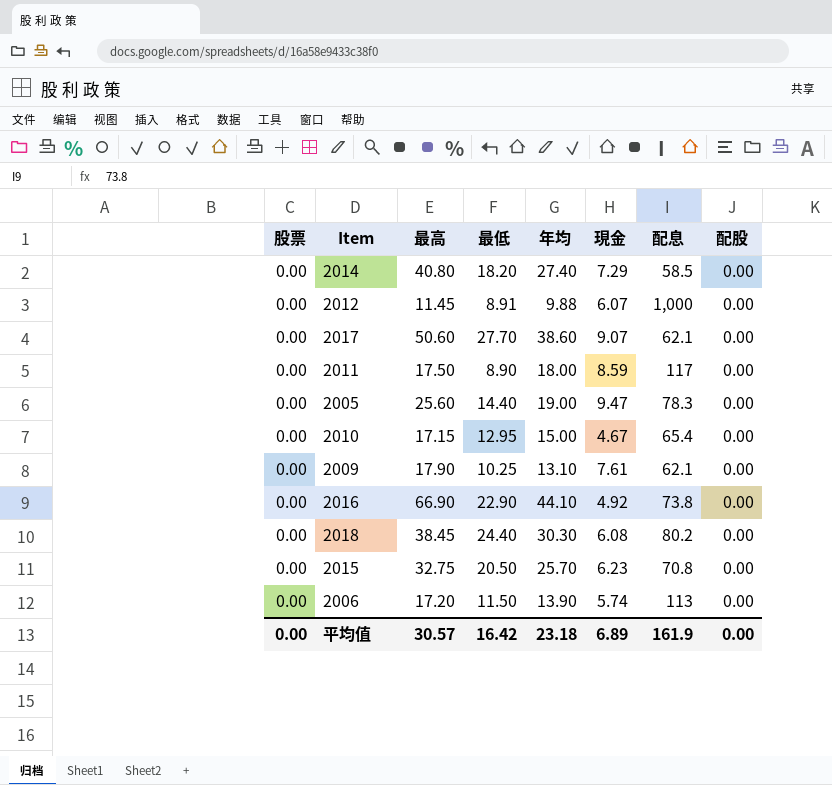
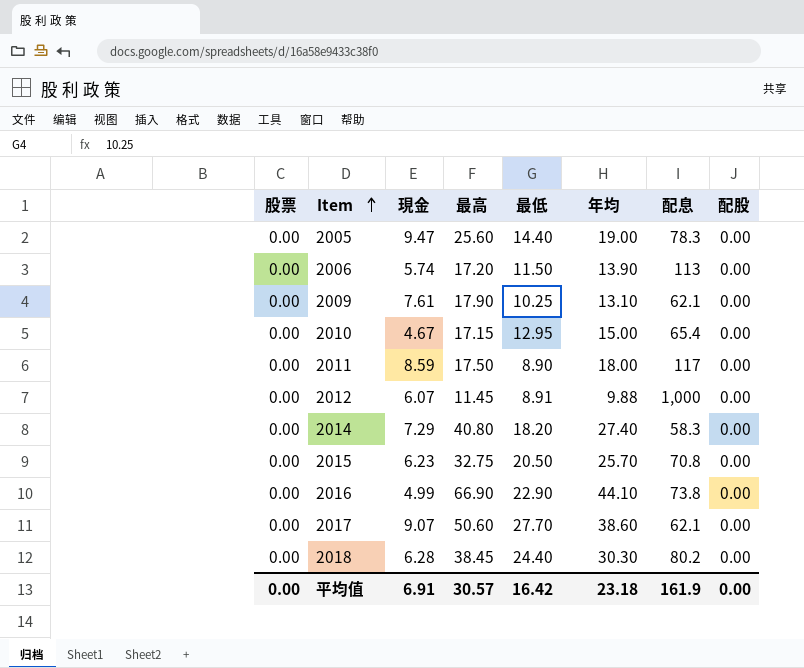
row order: none -> Item ascending
column 現金 | position: 6 -> 3
2014 | 配息: 58.5 -> 58.3
2016 | 現金: 4.92 -> 4.99
2018 | 現金: 6.08 -> 6.28
平均值 | 現金: 6.89 -> 6.91

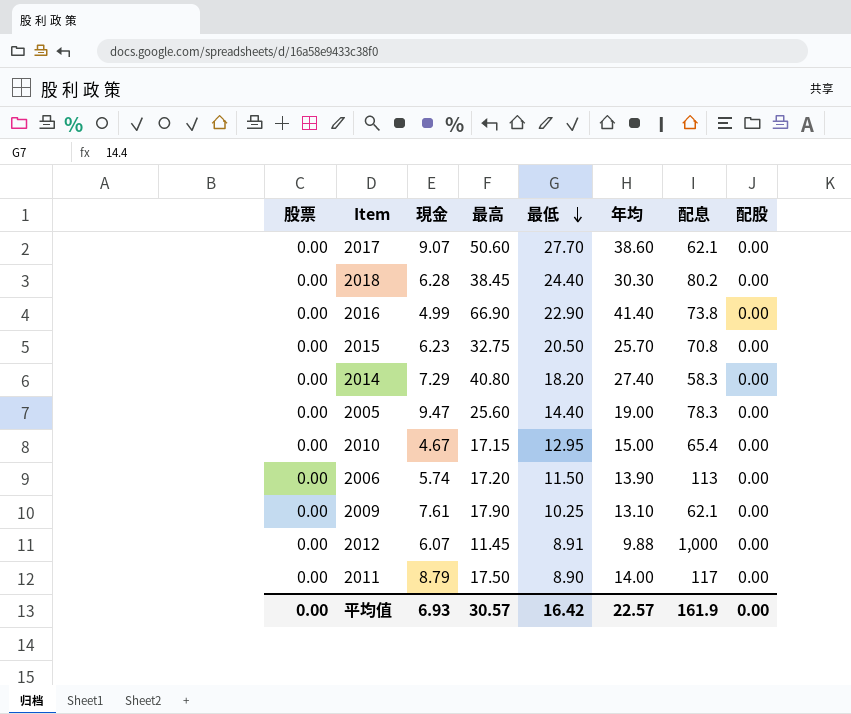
row order: Item ascending -> 最低 descending
2016 | 年均: 44.10 -> 41.40
2011 | 現金: 8.59 -> 8.79
2011 | 年均: 18.00 -> 14.00
平均值 | 現金: 6.91 -> 6.93
平均值 | 年均: 23.18 -> 22.57

